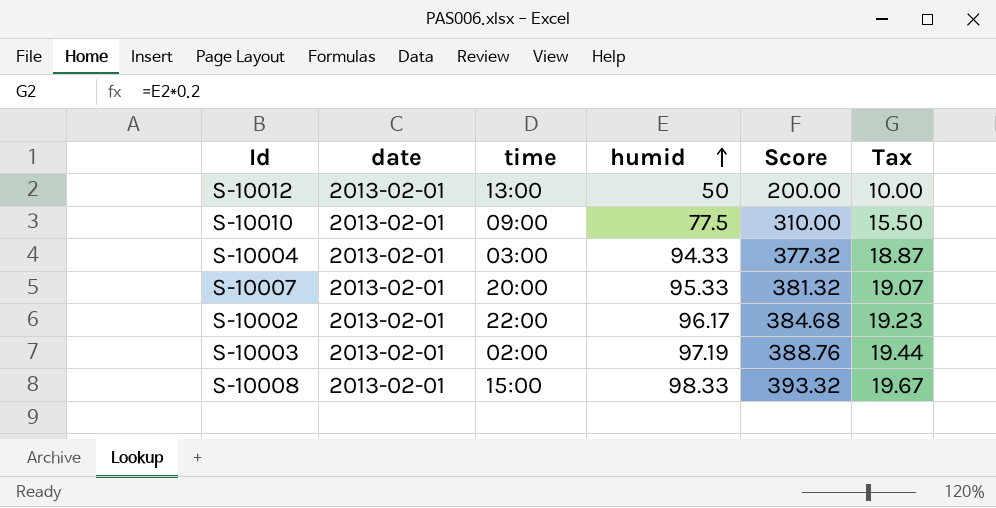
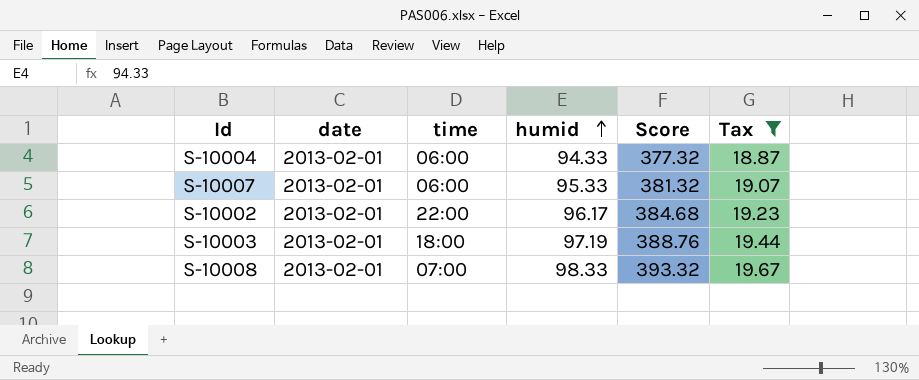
filter: none -> Tax >= 18.87
S-10004 | time: 03:00 -> 06:00
S-10007 | time: 20:00 -> 06:00
S-10003 | time: 02:00 -> 18:00
S-10008 | time: 15:00 -> 07:00

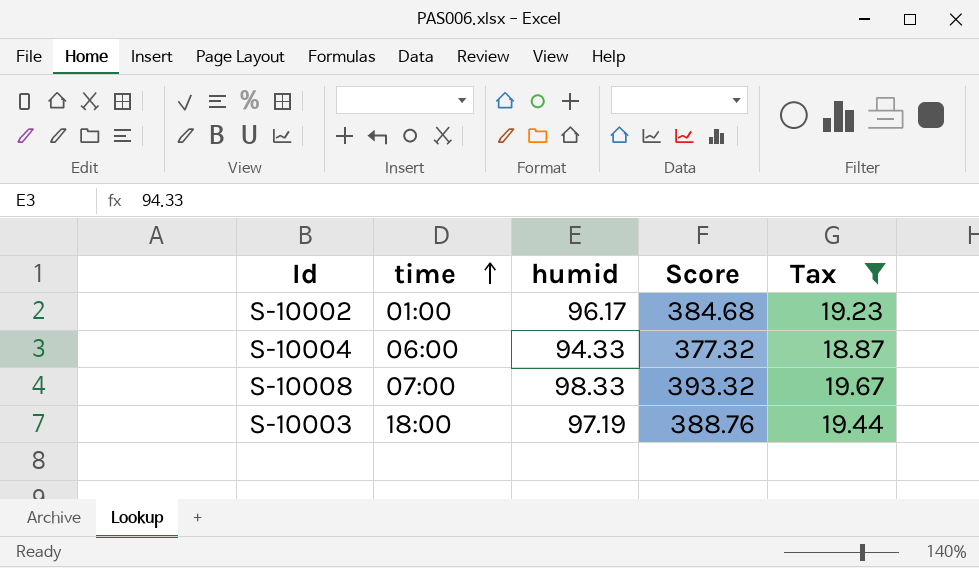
row order: humid ascending -> time ascending
column date | position: 2 -> none
row S-10007: 2013-02-01 | 06:00 | 95.33 | 381.32 | 19.07 -> none
S-10002 | time: 22:00 -> 01:00

